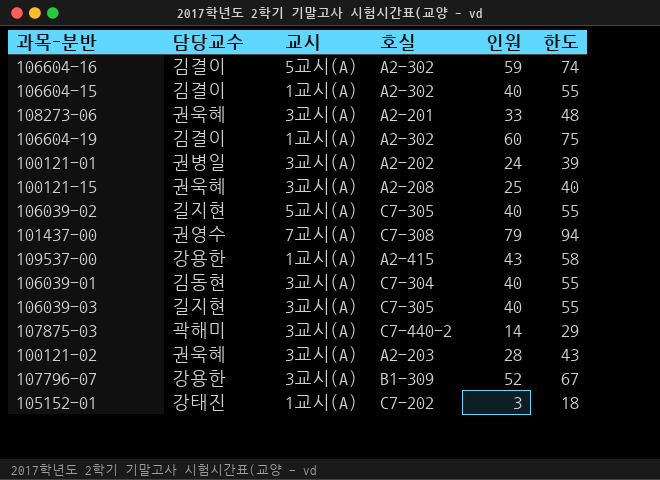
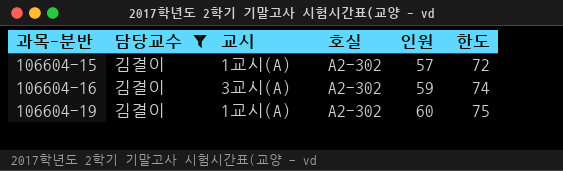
filter: none -> 담당교수 = 김결이
row order: none -> 과목-분반 ascending
106604-15 | 인원: 40 -> 57
106604-15 | 한도: 55 -> 72
106604-16 | 교시: 5교시(A) -> 3교시(A)

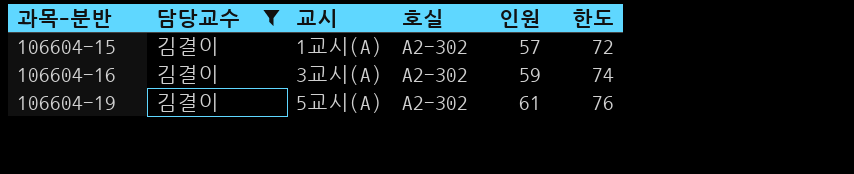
106604-19 | 교시: 1교시(A) -> 5교시(A)
106604-19 | 인원: 60 -> 61
106604-19 | 한도: 75 -> 76

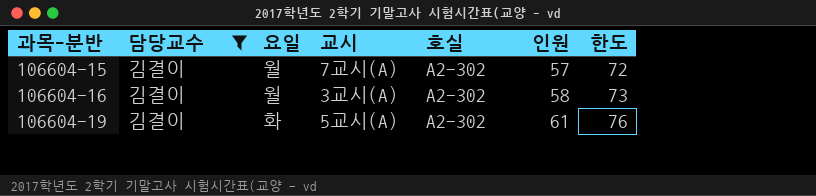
column 요일 | position: none -> 3
106604-15 | 교시: 1교시(A) -> 7교시(A)
106604-16 | 인원: 59 -> 58
106604-16 | 한도: 74 -> 73

